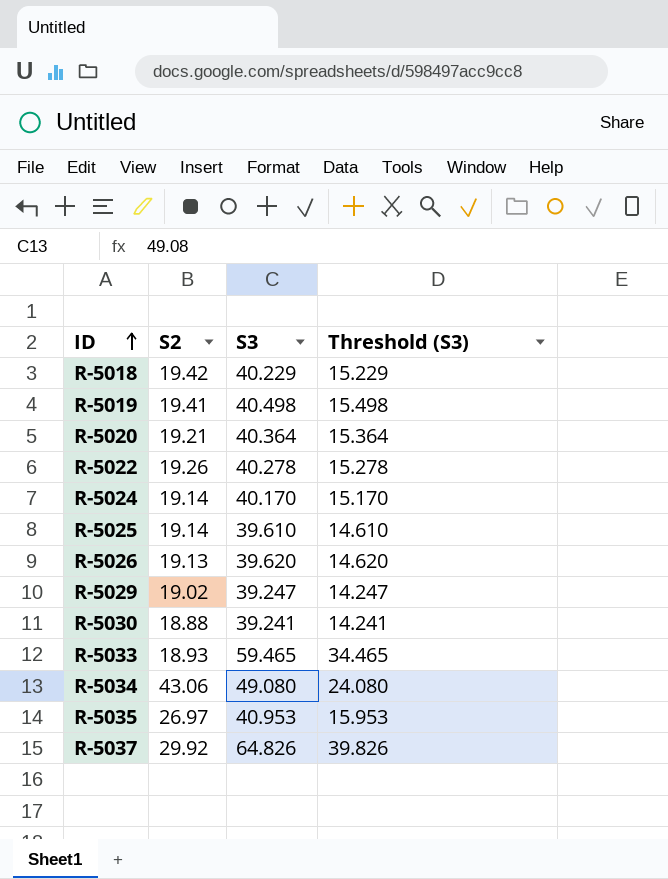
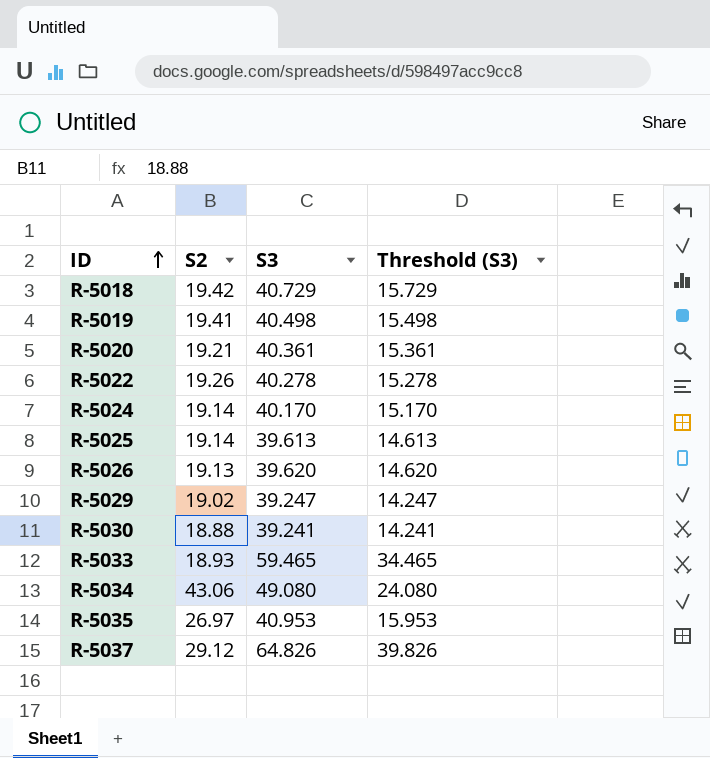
R-5018 | S3: 40.229 -> 40.729
R-5018 | Threshold (S3): 15.229 -> 15.729
R-5020 | S3: 40.364 -> 40.361
R-5020 | Threshold (S3): 15.364 -> 15.361
R-5025 | S3: 39.610 -> 39.613
R-5025 | Threshold (S3): 14.610 -> 14.613
R-5037 | S2: 29.92 -> 29.12

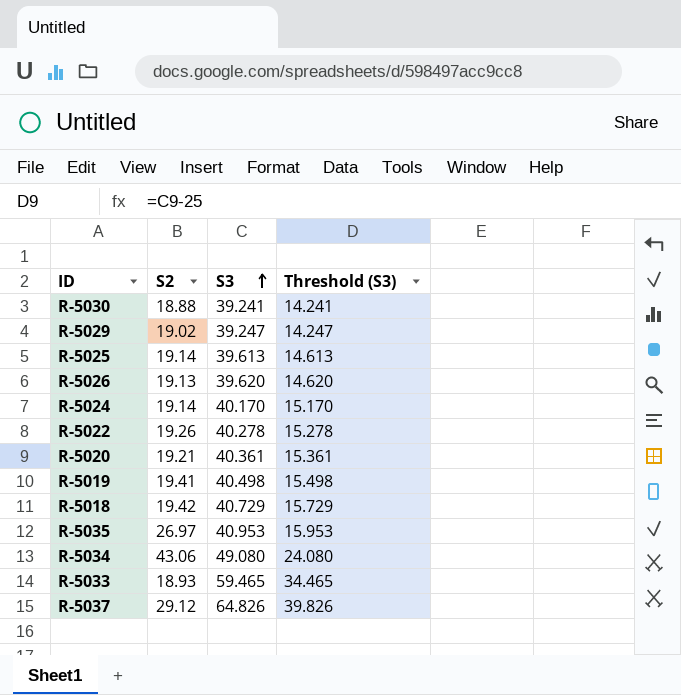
row order: ID ascending -> S3 ascending

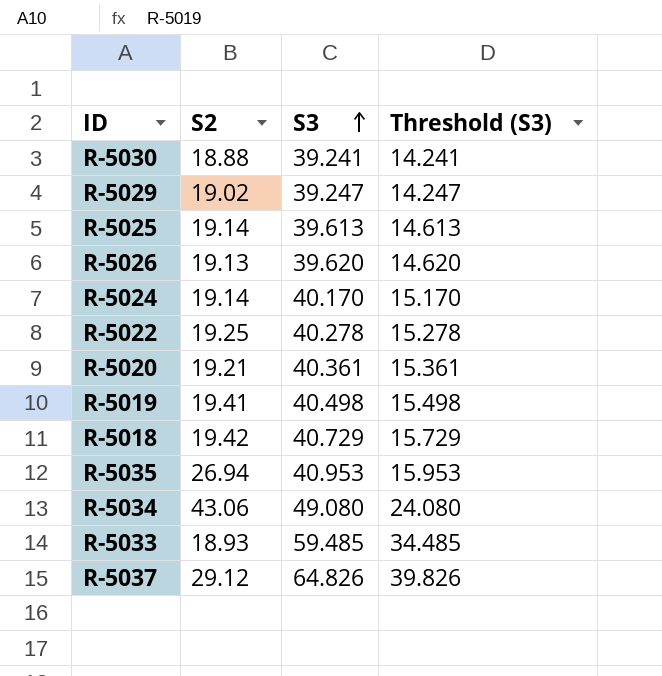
R-5022 | S2: 19.26 -> 19.25
R-5035 | S2: 26.97 -> 26.94
R-5033 | S3: 59.465 -> 59.485
R-5033 | Threshold (S3): 34.465 -> 34.485

